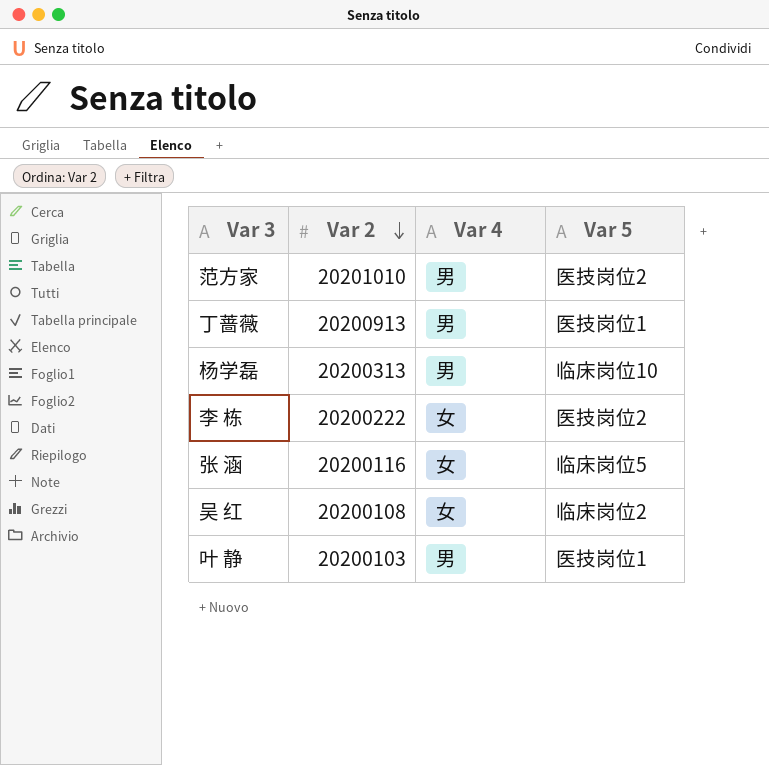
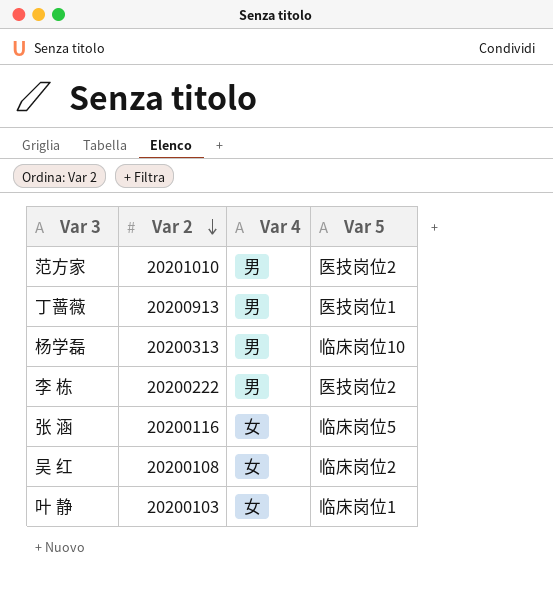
李 栋 | Var 4: 女 -> 男
叶 静 | Var 4: 男 -> 女
叶 静 | Var 5: 医技岗位1 -> 临床岗位1

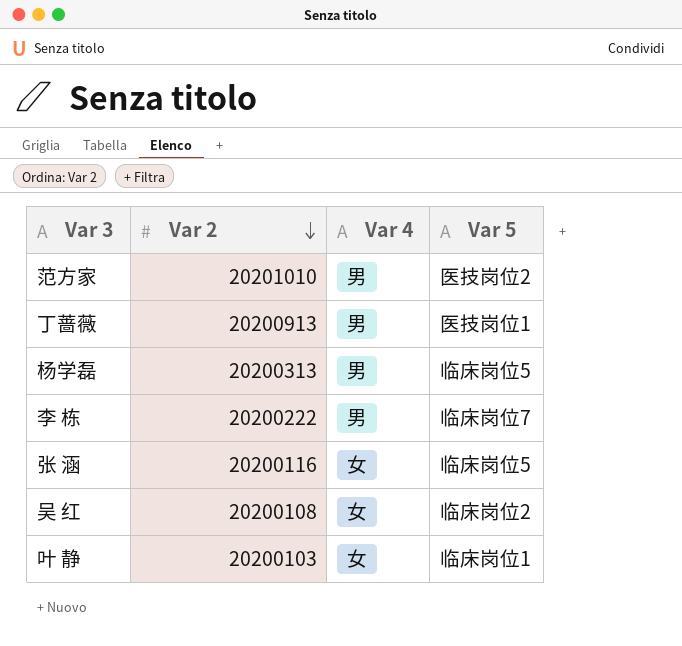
杨学磊 | Var 5: 临床岗位10 -> 临床岗位5
李 栋 | Var 5: 医技岗位2 -> 临床岗位7

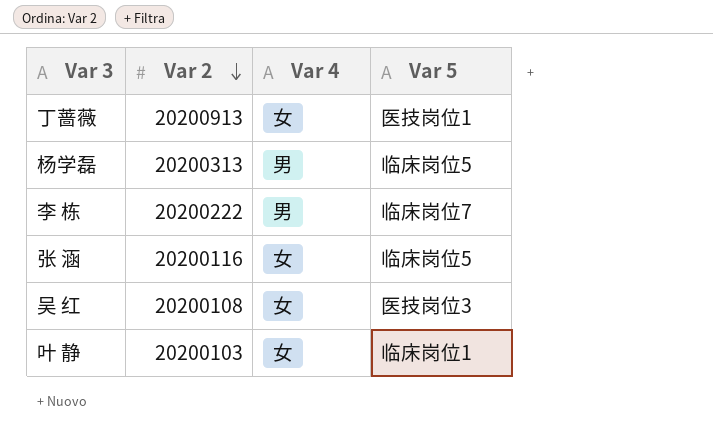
row 范方家: 20201010 | 男 | 医技岗位2 -> none
丁蔷薇 | Var 4: 男 -> 女
吴 红 | Var 5: 临床岗位2 -> 医技岗位3

